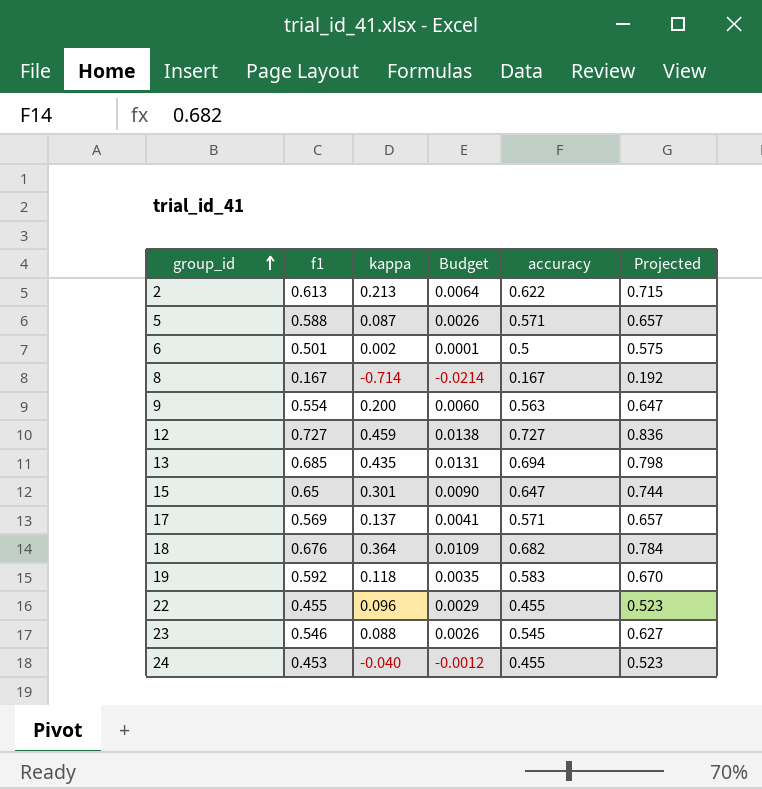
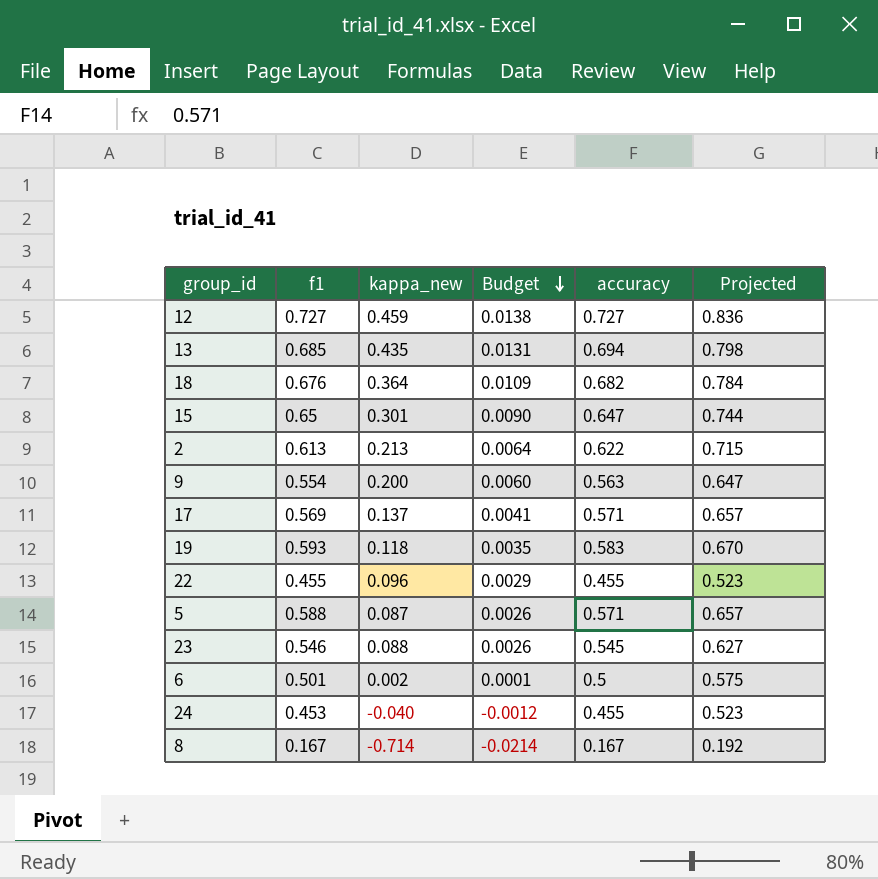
row order: group_id ascending -> Budget descending
column name: kappa -> kappa_new
19 | f1: 0.592 -> 0.593

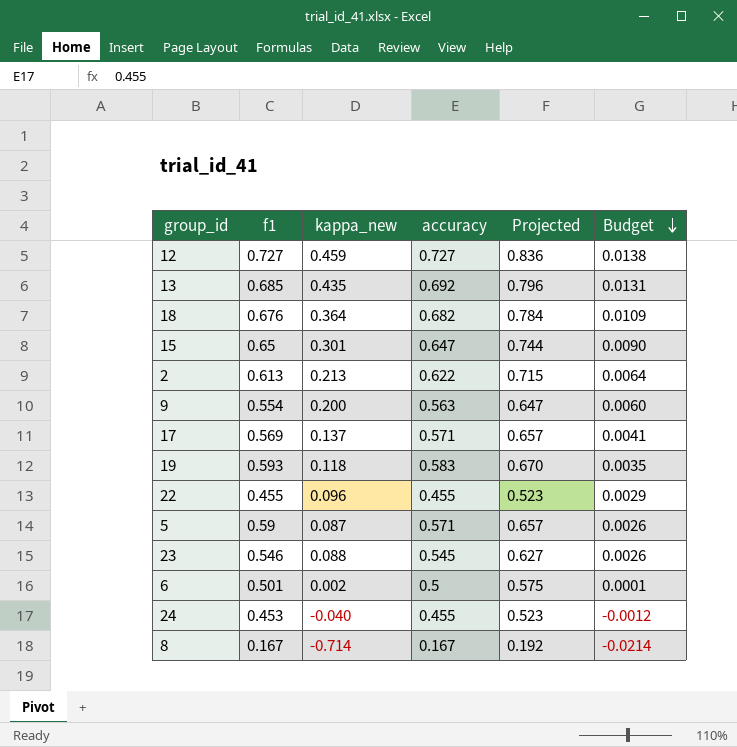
column Budget | position: 4 -> 6
13 | accuracy: 0.694 -> 0.692
13 | Projected: 0.798 -> 0.796
5 | f1: 0.588 -> 0.59

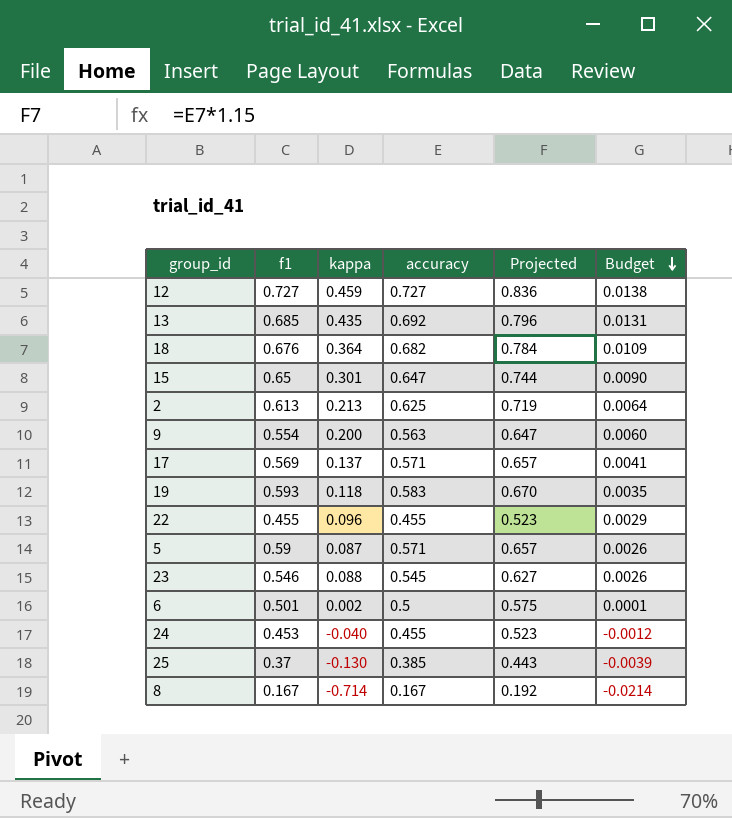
column name: kappa_new -> kappa
2 | accuracy: 0.622 -> 0.625
2 | Projected: 0.715 -> 0.719
row 25: none -> 0.37 | -0.130 | 0.385 | 0.443 | -0.0039

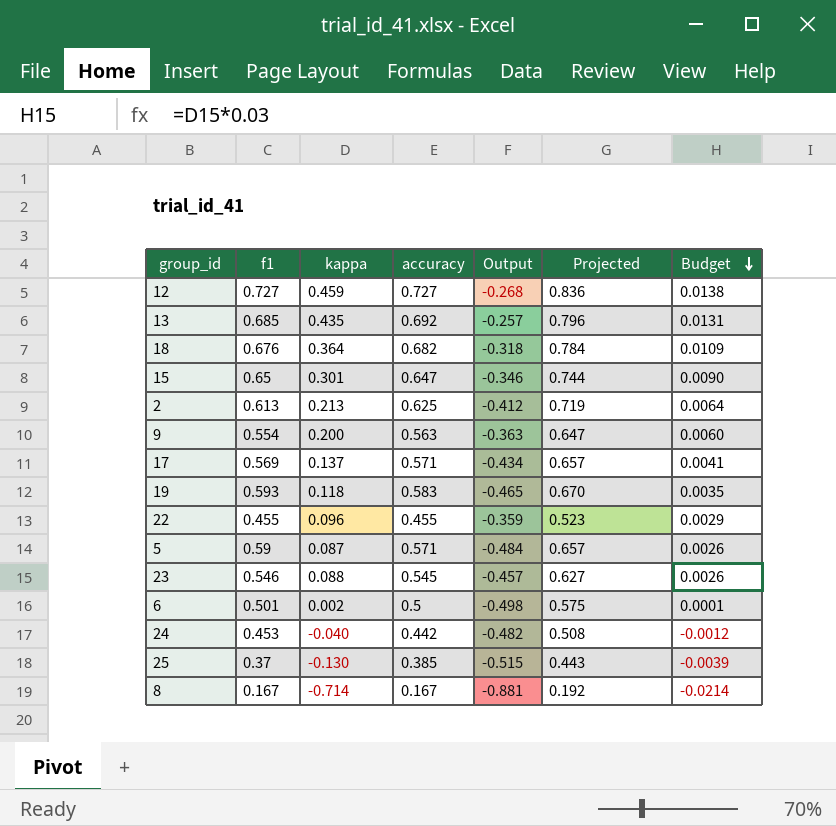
column Output | formula: none -> [kappa] - [accuracy]
24 | accuracy: 0.455 -> 0.442
24 | Projected: 0.523 -> 0.508

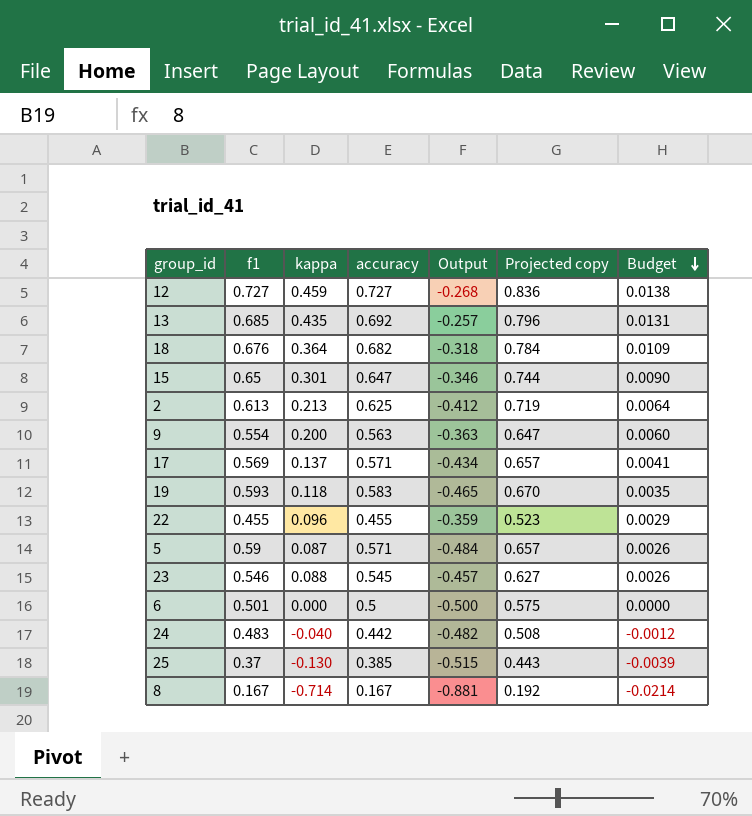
column name: Projected -> Projected copy
6 | kappa: 0.002 -> 0.000
6 | Output: -0.498 -> -0.500
6 | Budget: 0.0001 -> 0.0000
24 | f1: 0.453 -> 0.483

